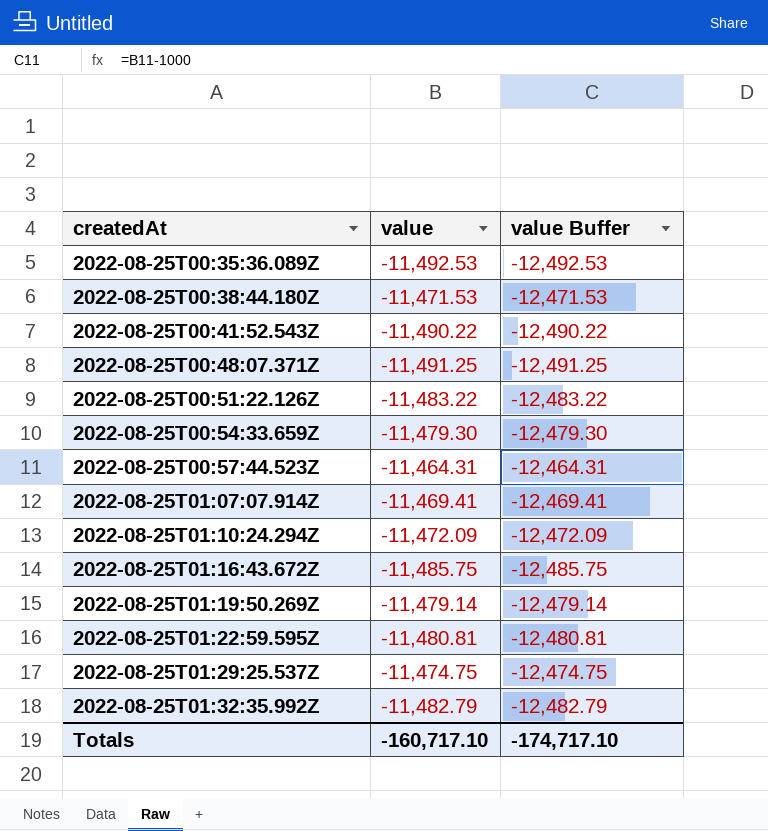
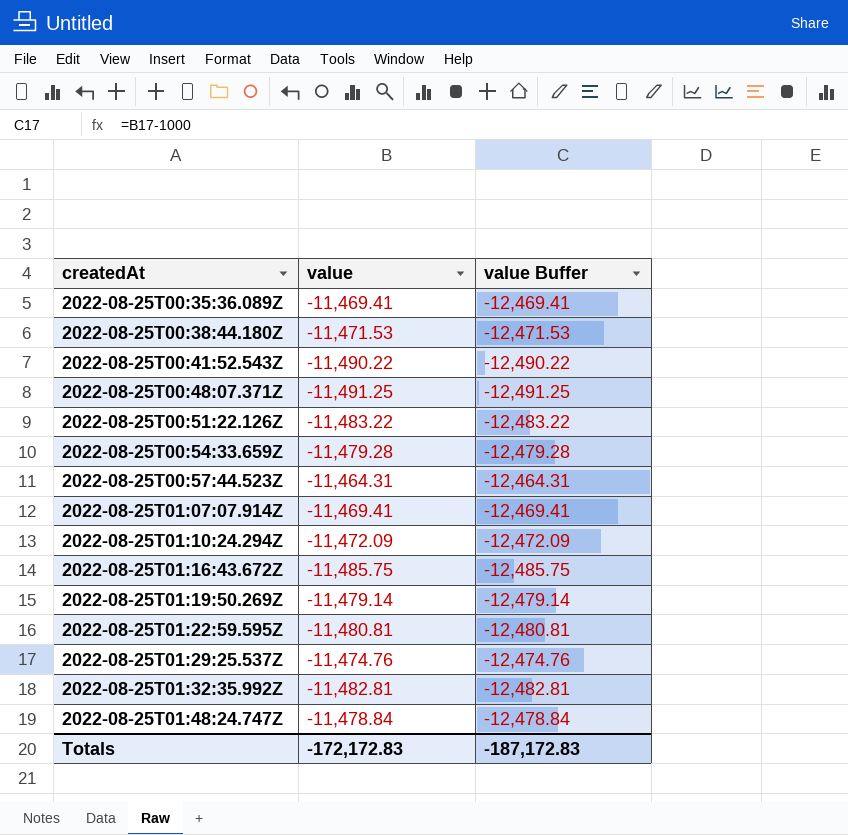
2022-08-25T00:35:36.089Z | value: -11,492.53 -> -11,469.41
2022-08-25T00:35:36.089Z | value Buffer: -12,492.53 -> -12,469.41
2022-08-25T00:54:33.659Z | value: -11,479.30 -> -11,479.28
2022-08-25T00:54:33.659Z | value Buffer: -12,479.30 -> -12,479.28
2022-08-25T01:29:25.537Z | value: -11,474.75 -> -11,474.76
2022-08-25T01:29:25.537Z | value Buffer: -12,474.75 -> -12,474.76
2022-08-25T01:32:35.992Z | value: -11,482.79 -> -11,482.81
2022-08-25T01:32:35.992Z | value Buffer: -12,482.79 -> -12,482.81
row 2022-08-25T01:48:24.747Z: none -> -11,478.84 | -12,478.84
Totals | value: -160,717.10 -> -172,172.83
Totals | value Buffer: -174,717.10 -> -187,172.83

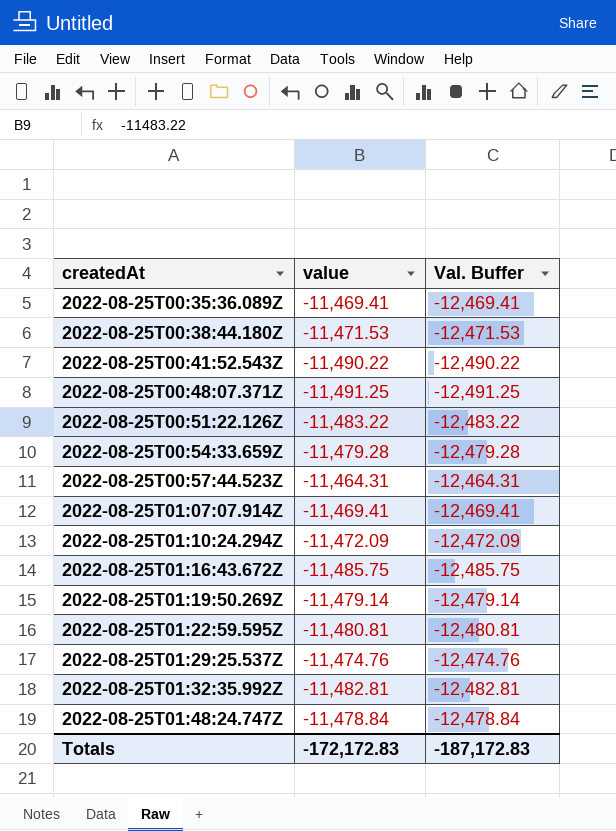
column name: value Buffer -> Val. Buffer

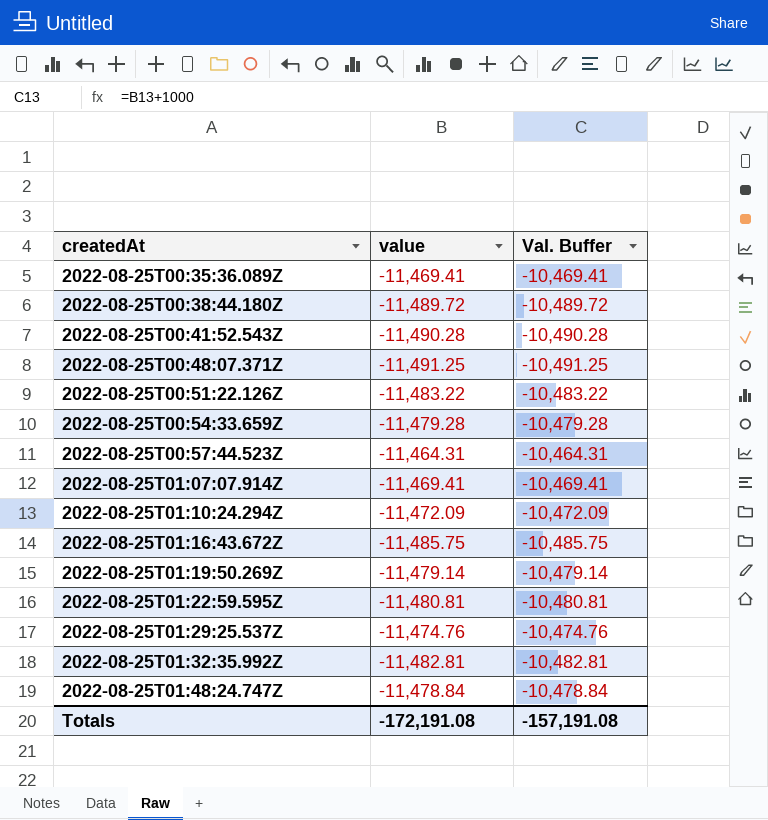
column Val. Buffer | formula: [value] - 1000 -> [value] + 1000
2022-08-25T00:38:44.180Z | value: -11,471.53 -> -11,489.72
2022-08-25T00:41:52.543Z | value: -11,490.22 -> -11,490.28
Totals | value: -172,172.83 -> -172,191.08
Totals | Val. Buffer: -187,172.83 -> -157,191.08

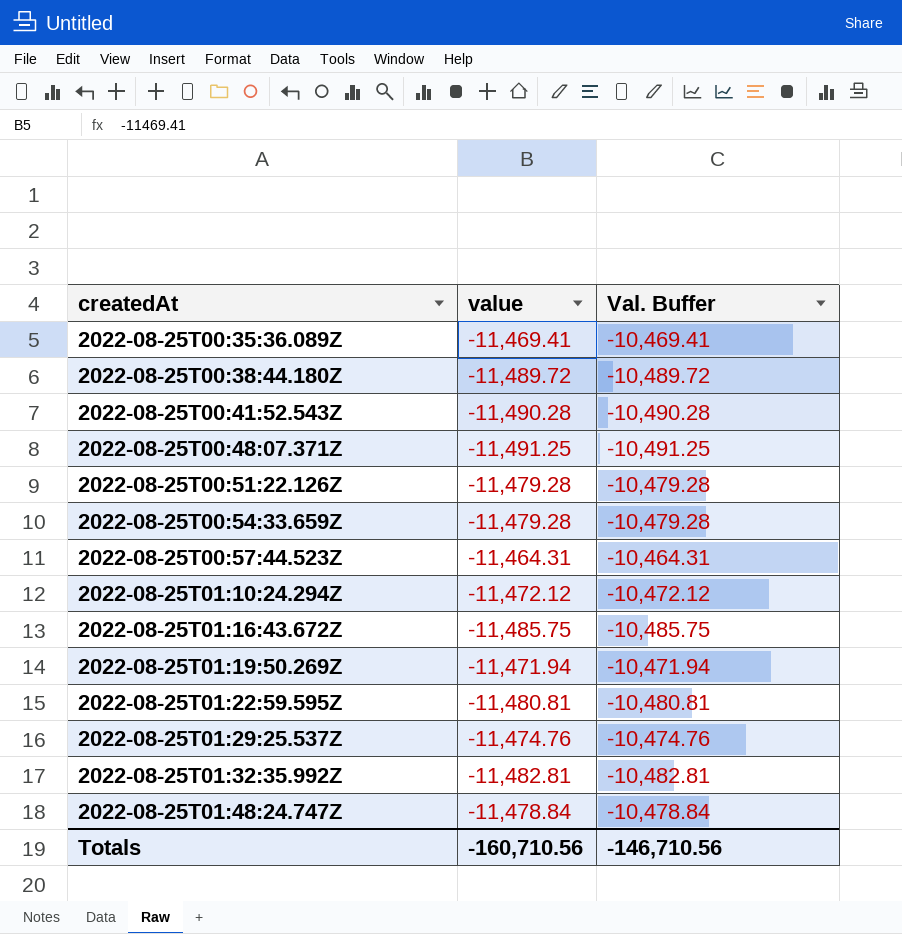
row 2022-08-25T01:07:07.914Z: -11,469.41 | -10,469.41 -> none
2022-08-25T00:51:22.126Z | value: -11,483.22 -> -11,479.28
2022-08-25T00:51:22.126Z | Val. Buffer: -10,483.22 -> -10,479.28
2022-08-25T01:10:24.294Z | value: -11,472.09 -> -11,472.12
2022-08-25T01:10:24.294Z | Val. Buffer: -10,472.09 -> -10,472.12
2022-08-25T01:19:50.269Z | value: -11,479.14 -> -11,471.94
2022-08-25T01:19:50.269Z | Val. Buffer: -10,479.14 -> -10,471.94
Totals | value: -172,191.08 -> -160,710.56
Totals | Val. Buffer: -157,191.08 -> -146,710.56

